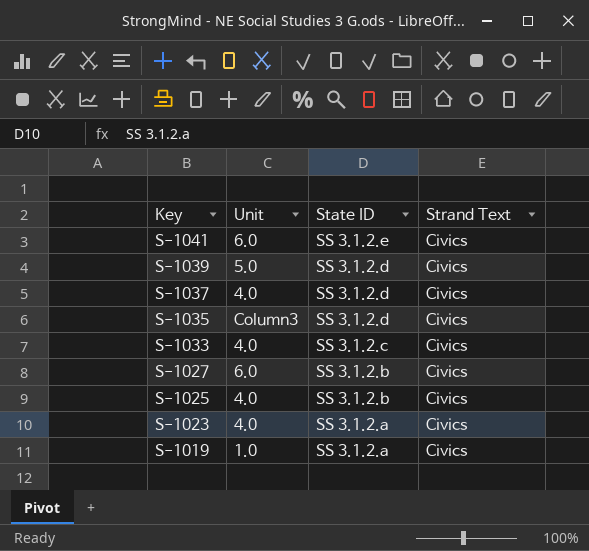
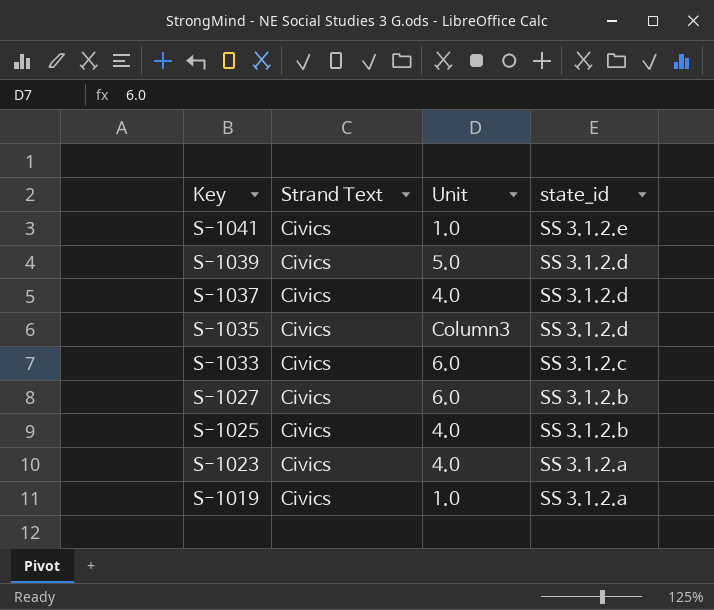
column Strand Text | position: 4 -> 2
column name: State ID -> state_id
S-1041 | Unit: 6.0 -> 1.0
S-1033 | Unit: 4.0 -> 6.0

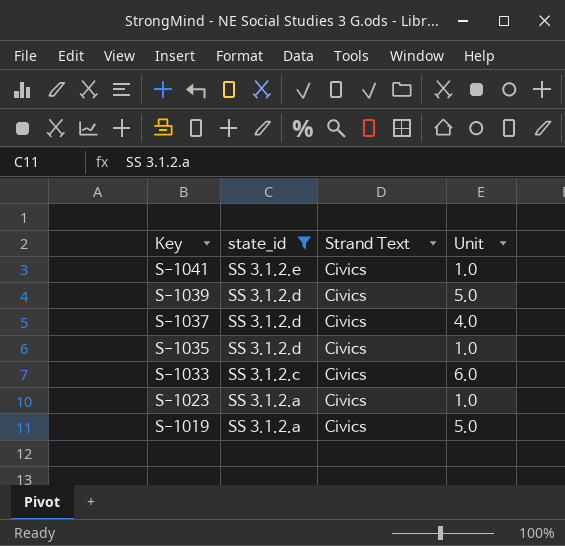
filter: none -> state_id != SS 3.1.2.b
column state_id | position: 4 -> 2
S-1035 | Unit: Column3 -> 1.0
S-1023 | Unit: 4.0 -> 1.0
S-1019 | Unit: 1.0 -> 5.0

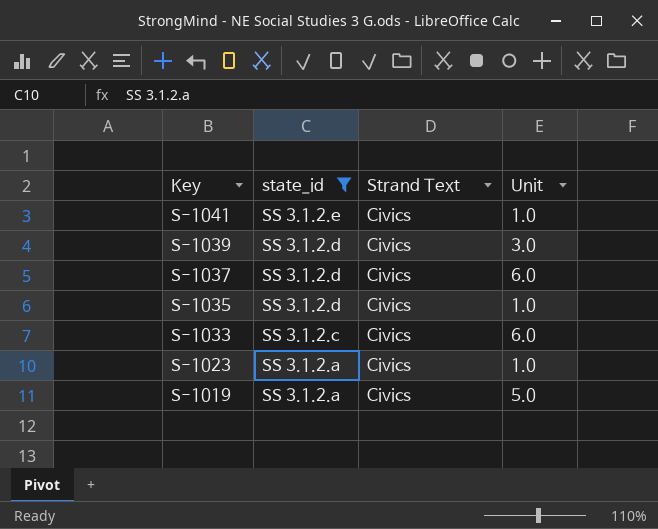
S-1039 | Unit: 5.0 -> 3.0
S-1037 | Unit: 4.0 -> 6.0

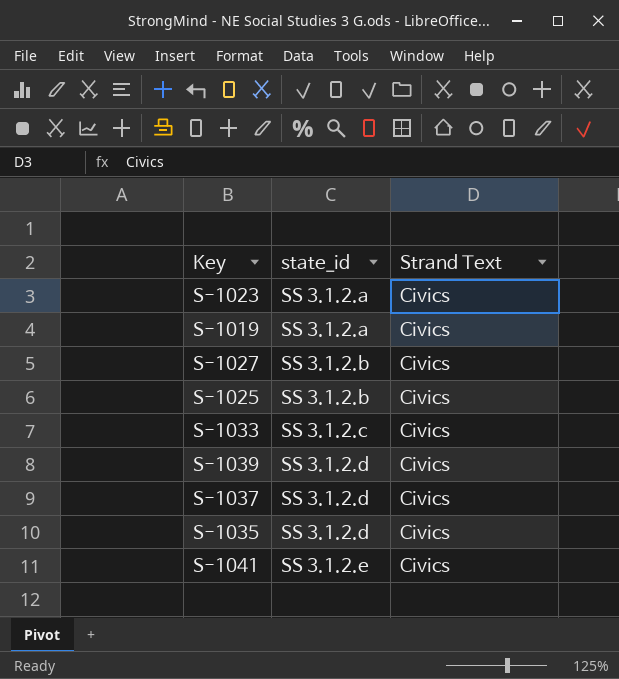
filter: state_id != SS 3.1.2.b -> none
row order: Key descending -> state_id ascending
column Unit | position: 4 -> none

